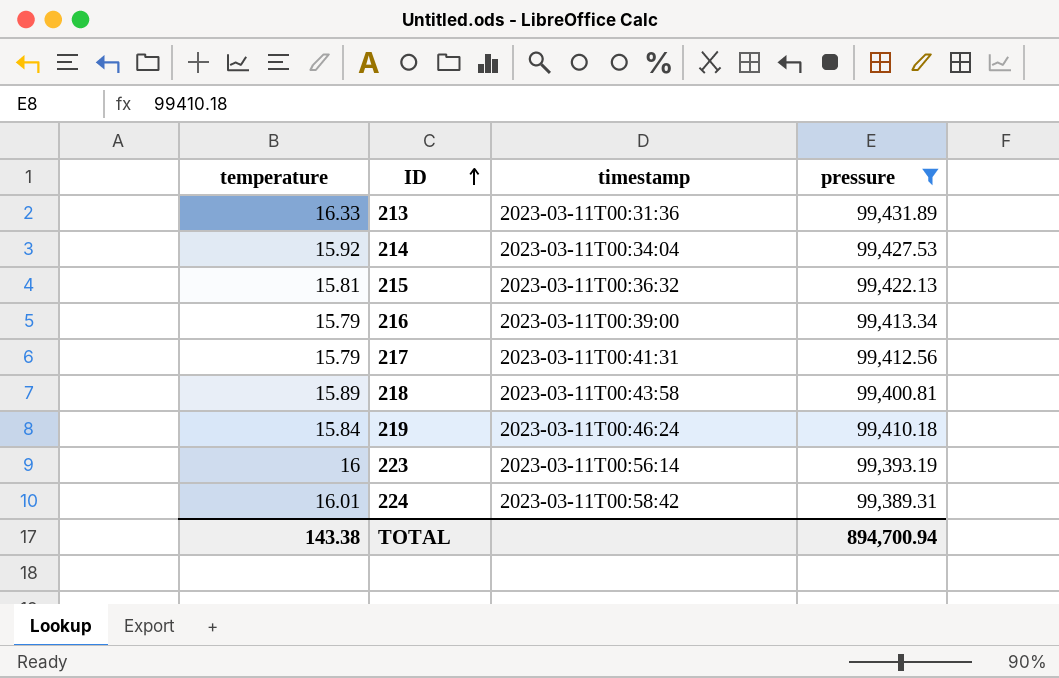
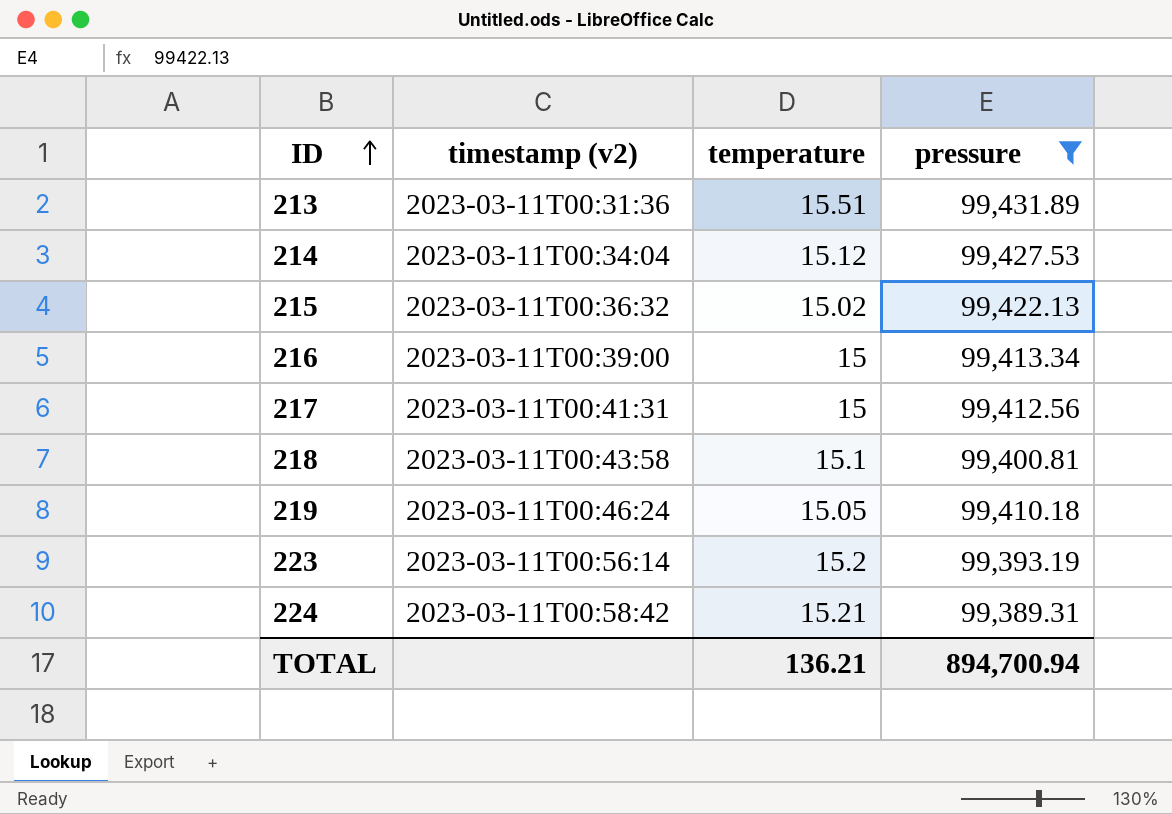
column name: timestamp -> timestamp (v2)
column temperature | position: 1 -> 3
213 | temperature: 16.33 -> 15.51
214 | temperature: 15.92 -> 15.12
215 | temperature: 15.81 -> 15.02
216 | temperature: 15.79 -> 15
217 | temperature: 15.79 -> 15
218 | temperature: 15.89 -> 15.1
219 | temperature: 15.84 -> 15.05
223 | temperature: 16 -> 15.2
224 | temperature: 16.01 -> 15.21
TOTAL | temperature: 143.38 -> 136.21

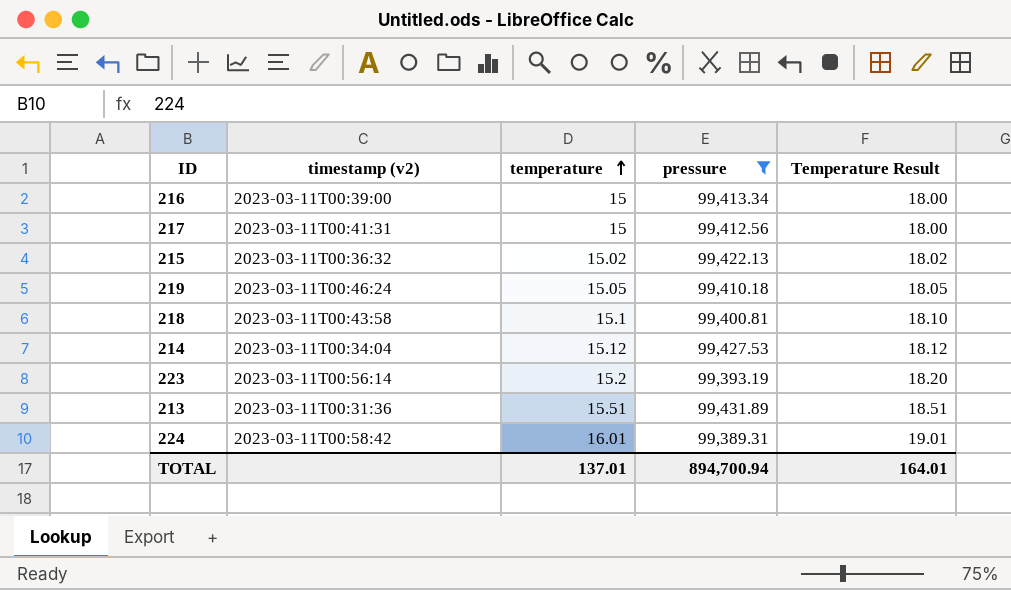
row order: ID ascending -> temperature ascending
column Temperature Result | formula: none -> [temperature] + 3
224 | temperature: 15.21 -> 16.01
TOTAL | temperature: 136.21 -> 137.01

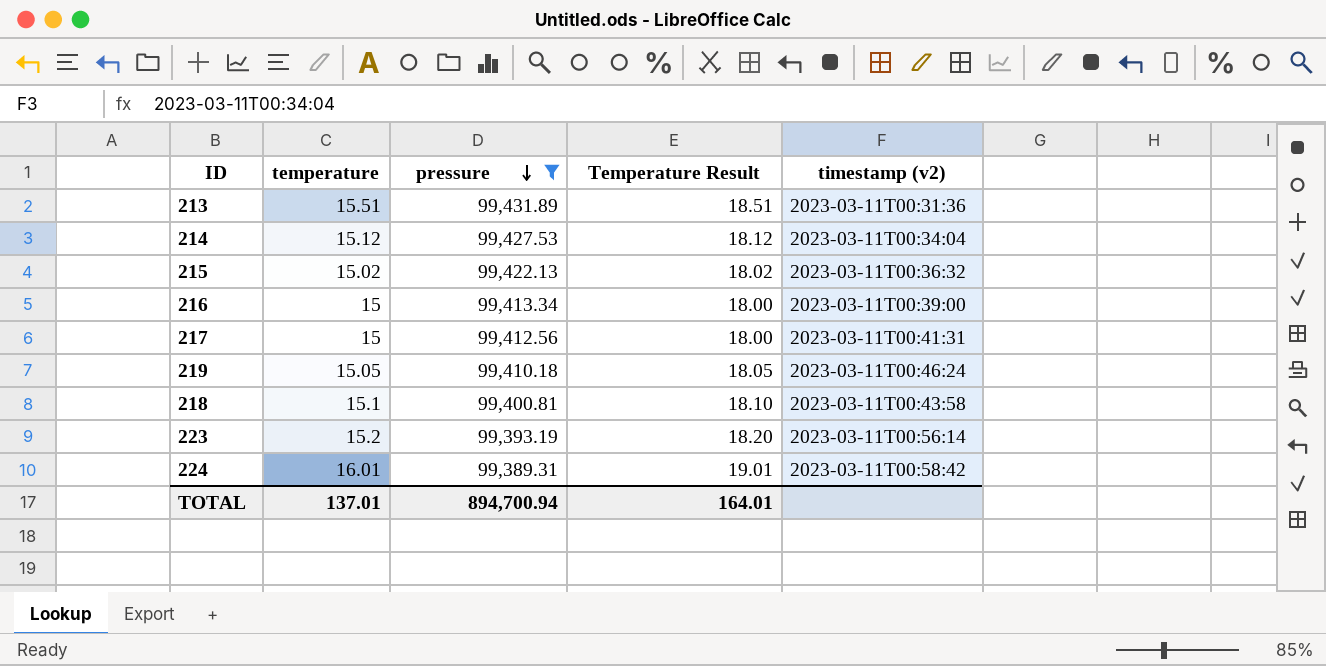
row order: temperature ascending -> pressure descending
column timestamp (v2) | position: 2 -> 5

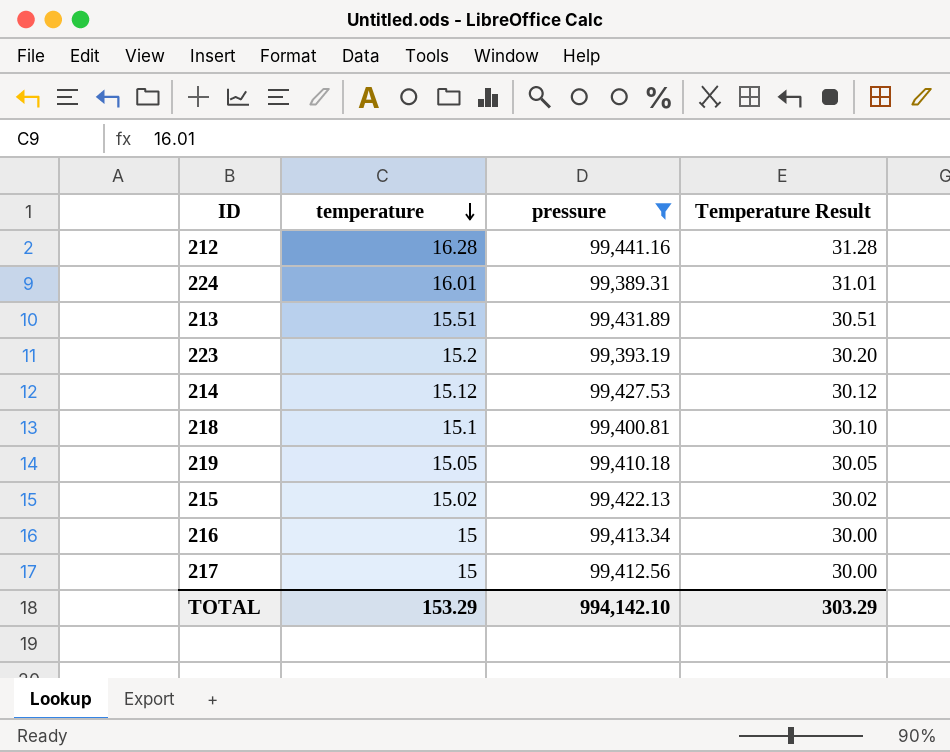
row order: pressure descending -> temperature descending
column timestamp (v2) | position: 5 -> none
column Temperature Result | formula: [temperature] + 3 -> [temperature] + 15
row 212: none -> 16.28 | 99,441.16 | 31.28
TOTAL | temperature: 137.01 -> 153.29
TOTAL | pressure: 894,700.94 -> 994,142.10
TOTAL | Temperature Result: 164.01 -> 303.29

